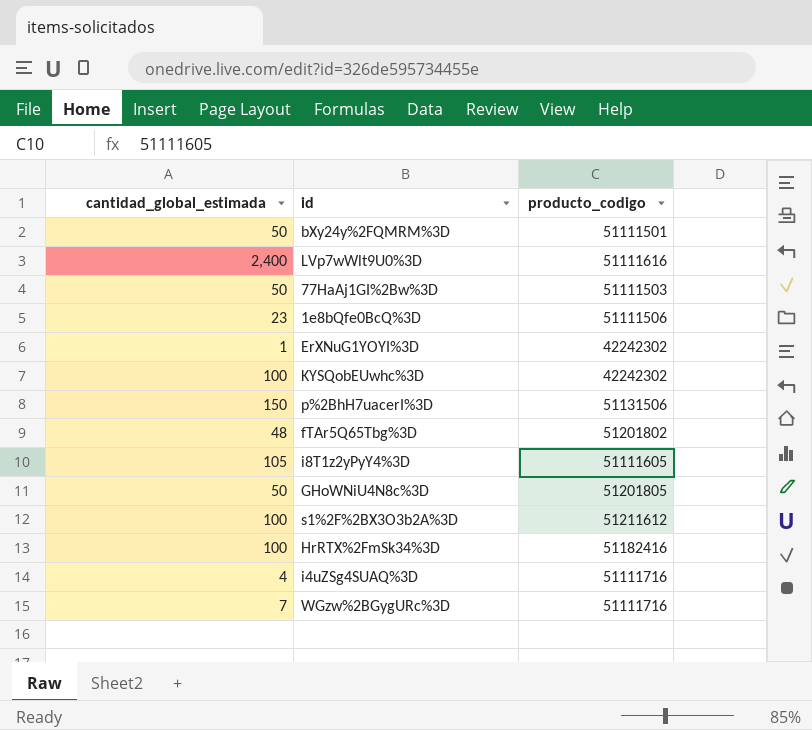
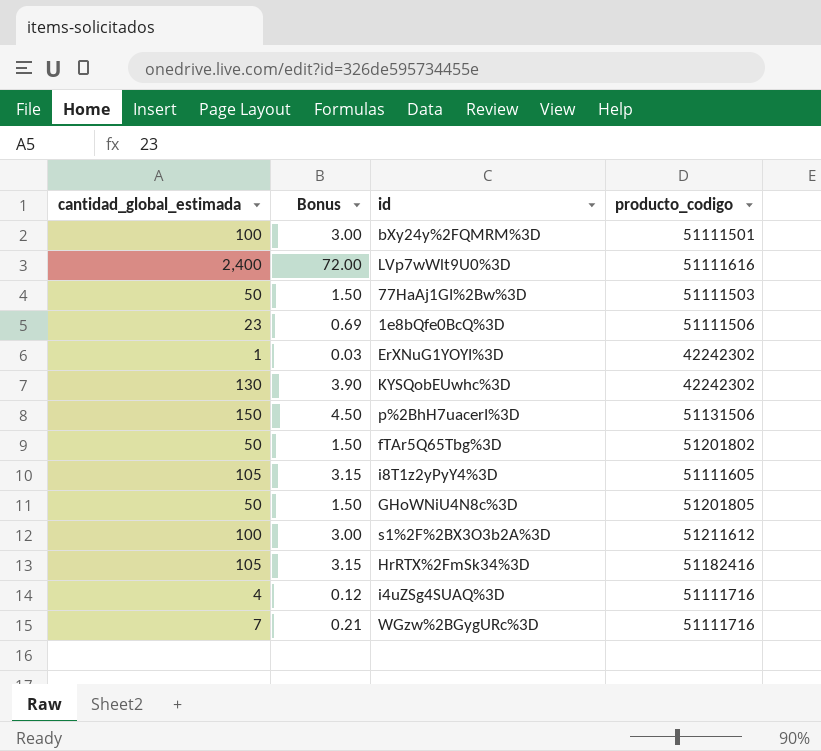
column Bonus | formula: none -> [cantidad_global_estimada] * 0.03
bXy24y%2FQMRM%3D | cantidad_global_estimada: 50 -> 100
KYSQobEUwhc%3D | cantidad_global_estimada: 100 -> 130
fTAr5Q65Tbg%3D | cantidad_global_estimada: 48 -> 50
HrRTX%2FmSk34%3D | cantidad_global_estimada: 100 -> 105

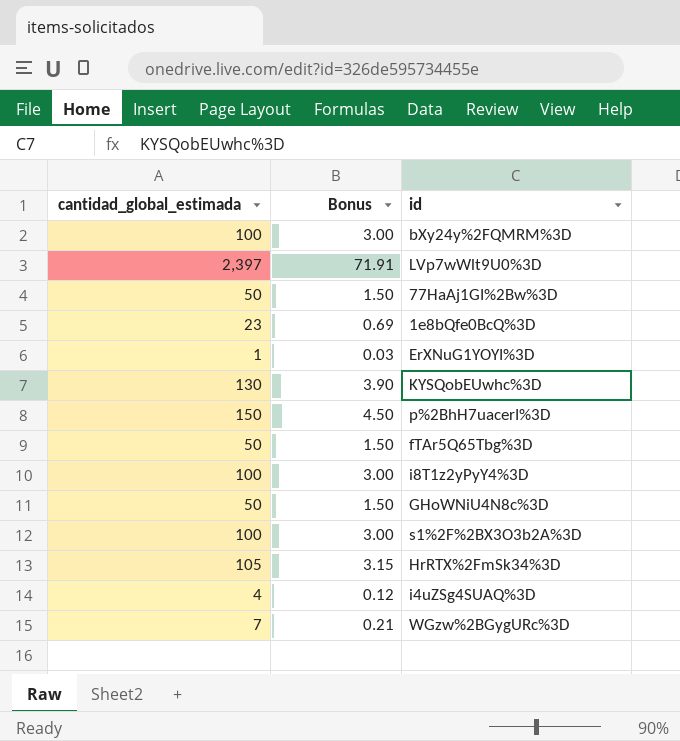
column producto_codigo | position: 4 -> none
LVp7wWlt9U0%3D | cantidad_global_estimada: 2,400 -> 2,397
LVp7wWlt9U0%3D | Bonus: 72.00 -> 71.91
i8T1z2yPyY4%3D | cantidad_global_estimada: 105 -> 100
i8T1z2yPyY4%3D | Bonus: 3.15 -> 3.00

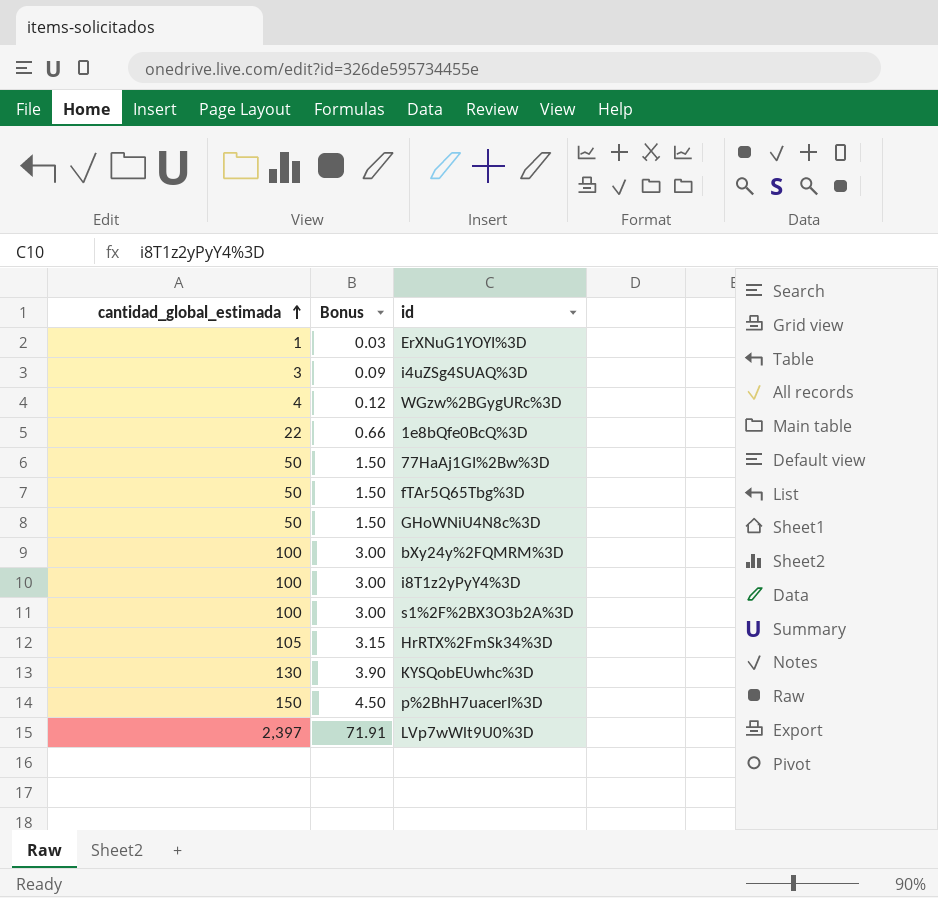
row order: none -> cantidad_global_estimada ascending
i4uZSg4SUAQ%3D | cantidad_global_estimada: 4 -> 3
i4uZSg4SUAQ%3D | Bonus: 0.12 -> 0.09
WGzw%2BGygURc%3D | cantidad_global_estimada: 7 -> 4
WGzw%2BGygURc%3D | Bonus: 0.21 -> 0.12
1e8bQfe0BcQ%3D | cantidad_global_estimada: 23 -> 22
1e8bQfe0BcQ%3D | Bonus: 0.69 -> 0.66

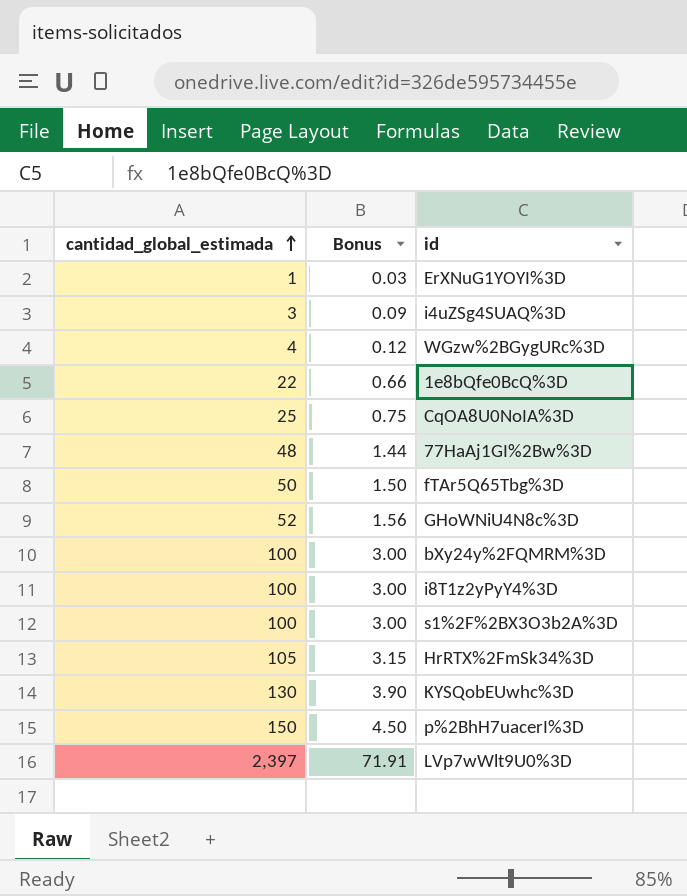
row CqOA8U0NoIA%3D: none -> 25 | 0.75
77HaAj1GI%2Bw%3D | cantidad_global_estimada: 50 -> 48
77HaAj1GI%2Bw%3D | Bonus: 1.50 -> 1.44
GHoWNiU4N8c%3D | cantidad_global_estimada: 50 -> 52
GHoWNiU4N8c%3D | Bonus: 1.50 -> 1.56

